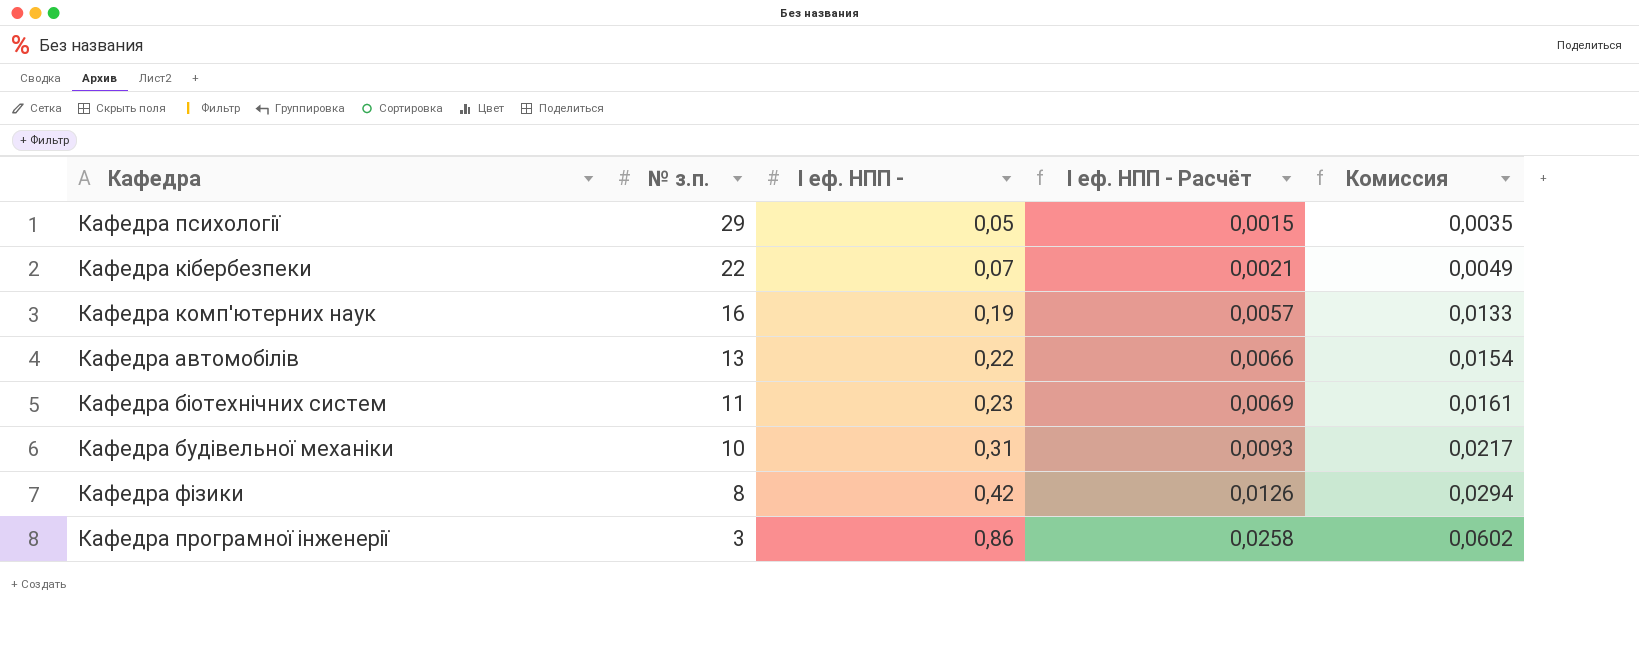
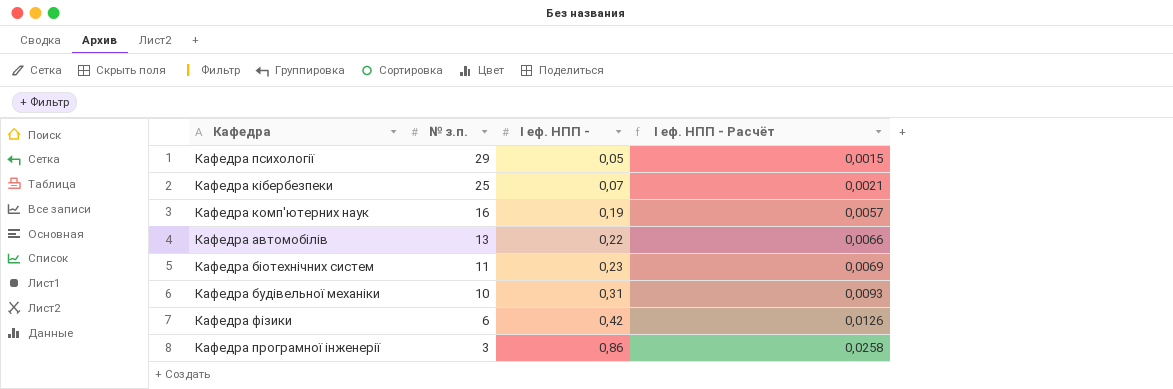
column Комиссия | formula: [І еф. НПП -] * 0,07 -> none
Кафедра кібербезпеки | № з.п.: 22 -> 25
Кафедра фізики | № з.п.: 8 -> 6

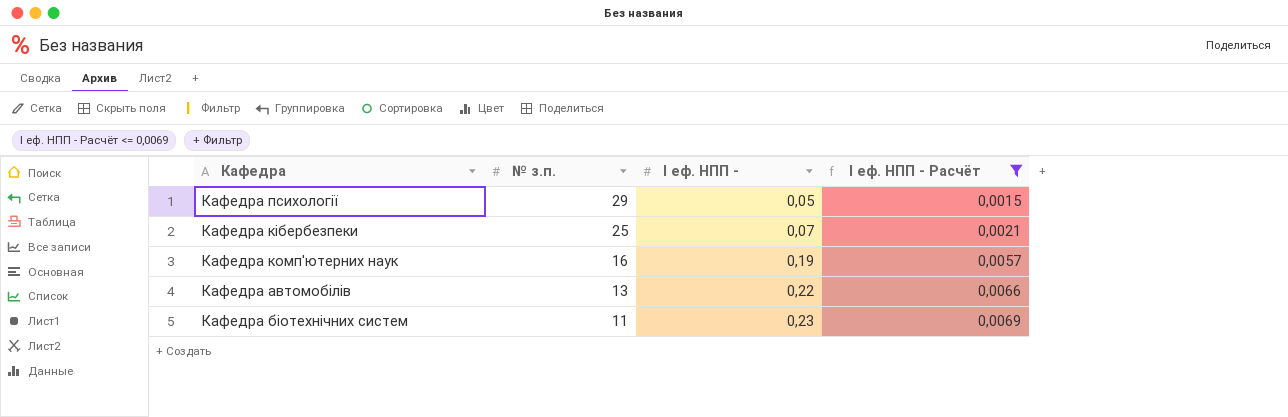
filter: none -> І еф. НПП - Расчёт <= 0,0069

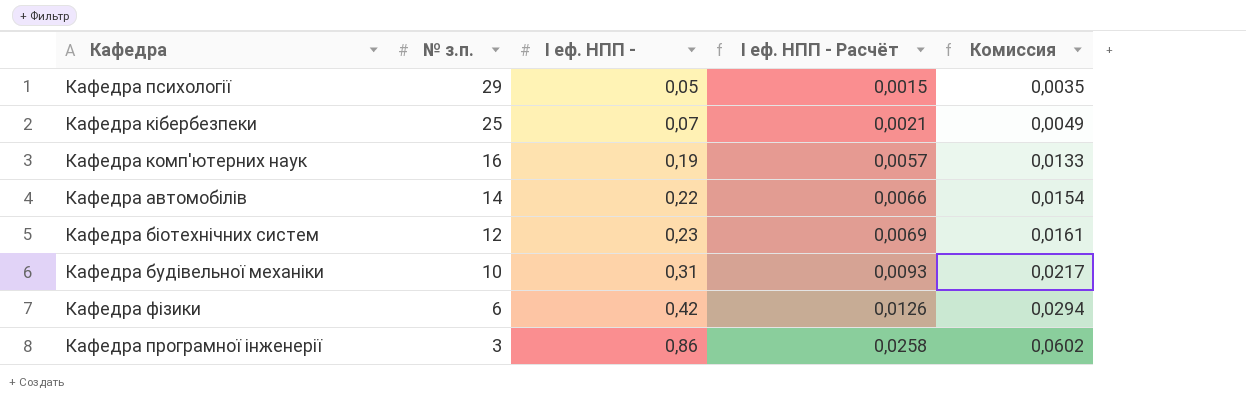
filter: І еф. НПП - Расчёт <= 0,0069 -> none
column Комиссия | formula: none -> [І еф. НПП -] * 0,07
Кафедра автомобілів | № з.п.: 13 -> 14
Кафедра біотехнічних систем | № з.п.: 11 -> 12

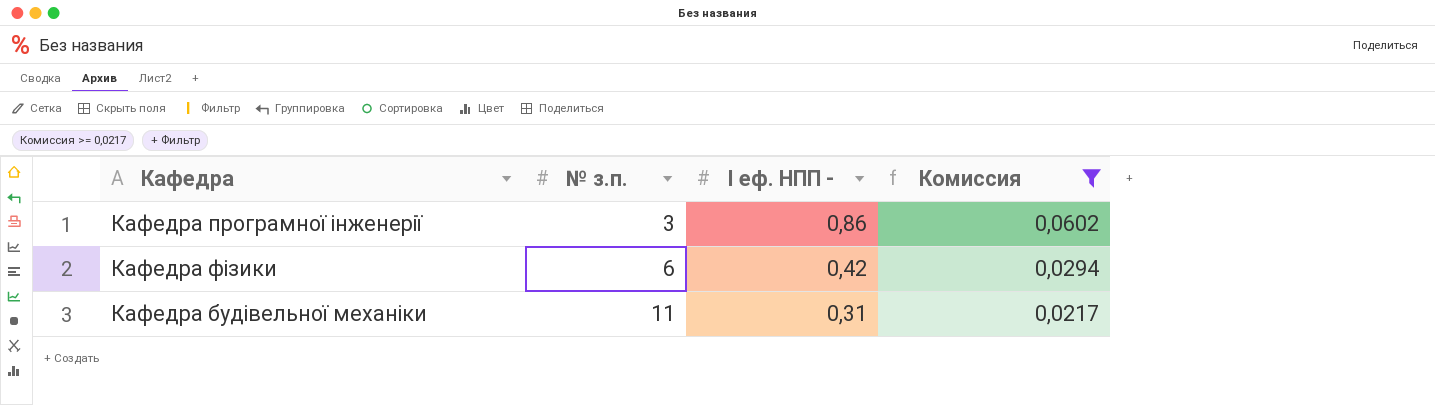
filter: none -> Комиссия >= 0,0217
row order: № з.п. descending -> № з.п. ascending
column І еф. НПП - Расчёт | formula: [І еф. НПП -] * 0,03 -> none
Кафедра будівельної механіки | № з.п.: 10 -> 11

